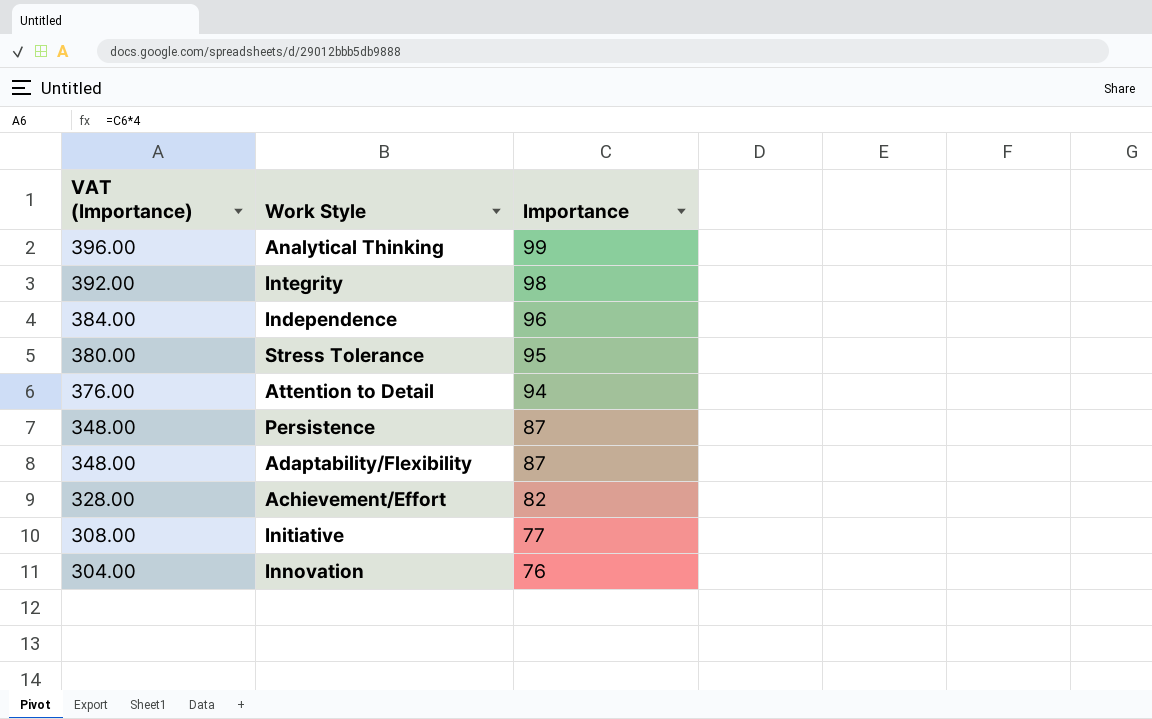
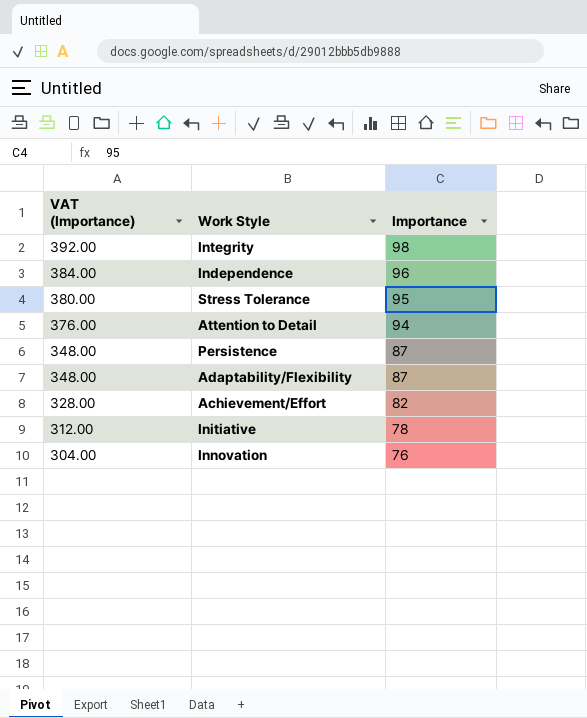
row Analytical Thinking: 396.00 | 99 -> none
Initiative | VAT (Importance): 308.00 -> 312.00
Initiative | Importance: 77 -> 78

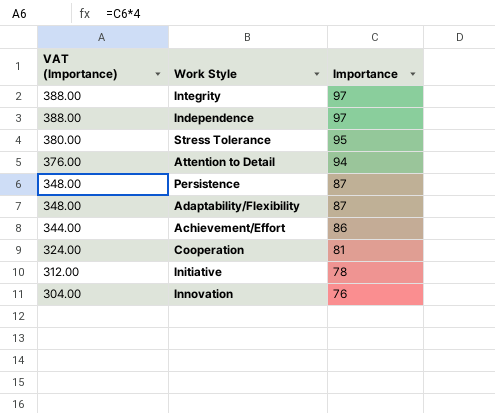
Integrity | VAT (Importance): 392.00 -> 388.00
Integrity | Importance: 98 -> 97
Independence | VAT (Importance): 384.00 -> 388.00
Independence | Importance: 96 -> 97
Achievement/Effort | VAT (Importance): 328.00 -> 344.00
Achievement/Effort | Importance: 82 -> 86
row Cooperation: none -> 324.00 | 81

